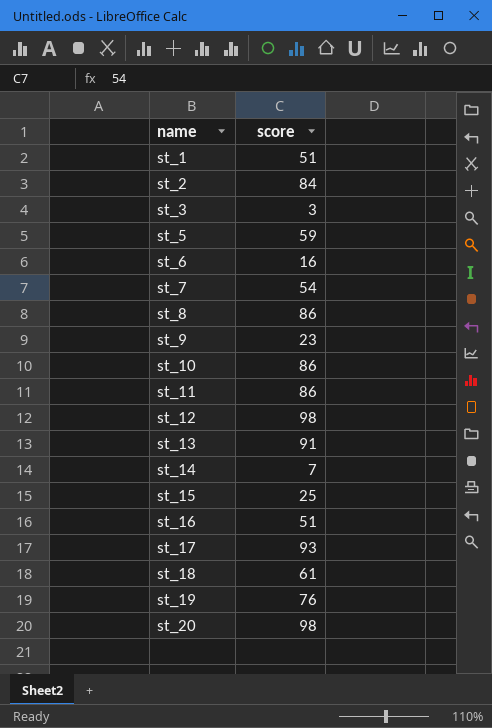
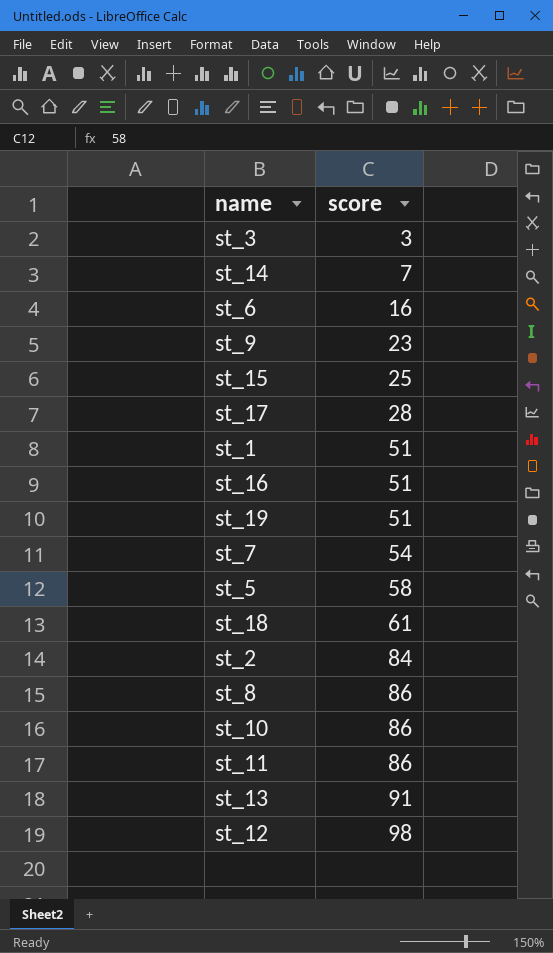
row order: name ascending -> score ascending
row st_20: 98 -> none
st_17 | score: 93 -> 28
st_19 | score: 76 -> 51
st_5 | score: 59 -> 58

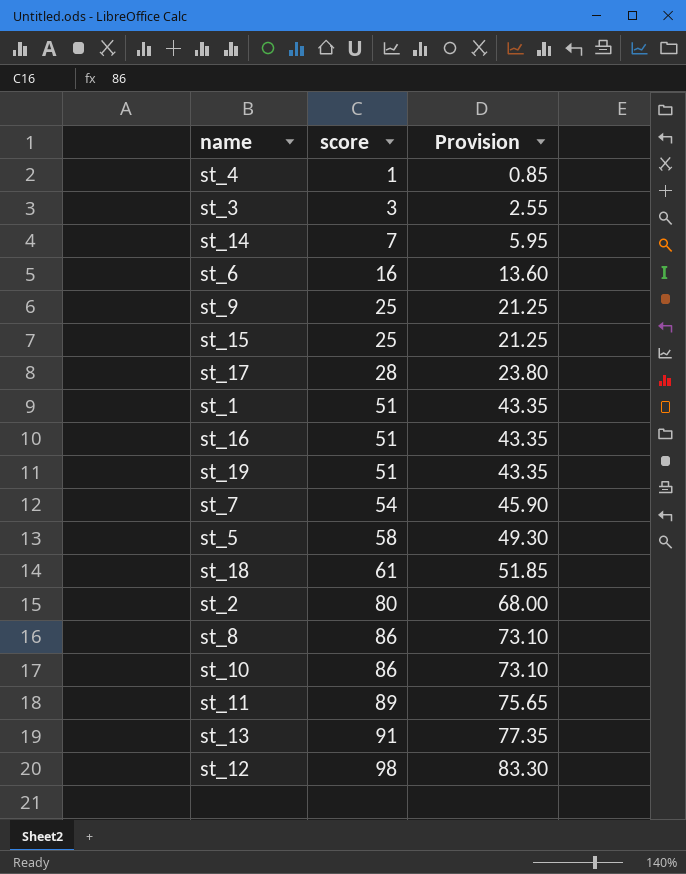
column Provision | formula: none -> [score] * 0.85
row st_4: none -> 1 | 0.85
st_9 | score: 23 -> 25
st_2 | score: 84 -> 80
st_11 | score: 86 -> 89

